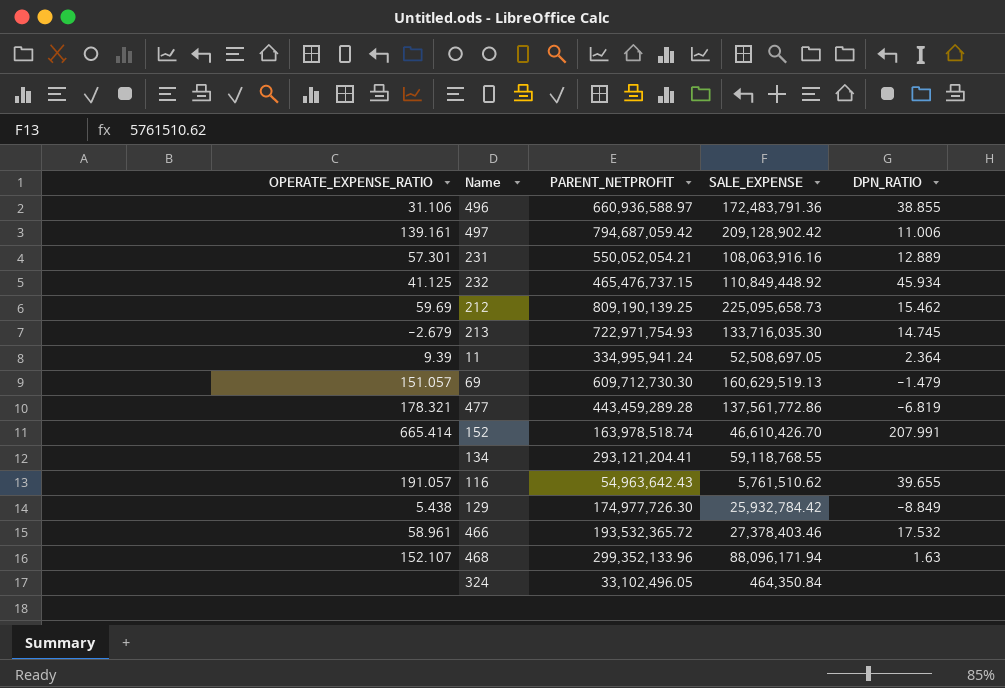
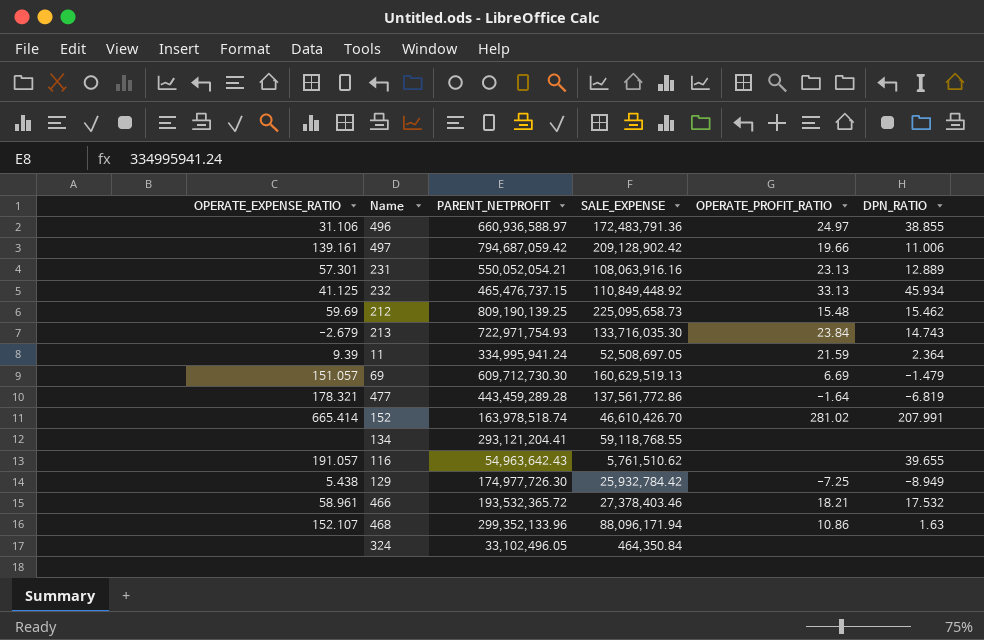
column OPERATE_PROFIT_RATIO | position: none -> 5
213 | DPN_RATIO: 14.745 -> 14.743
129 | DPN_RATIO: -8.849 -> -8.949

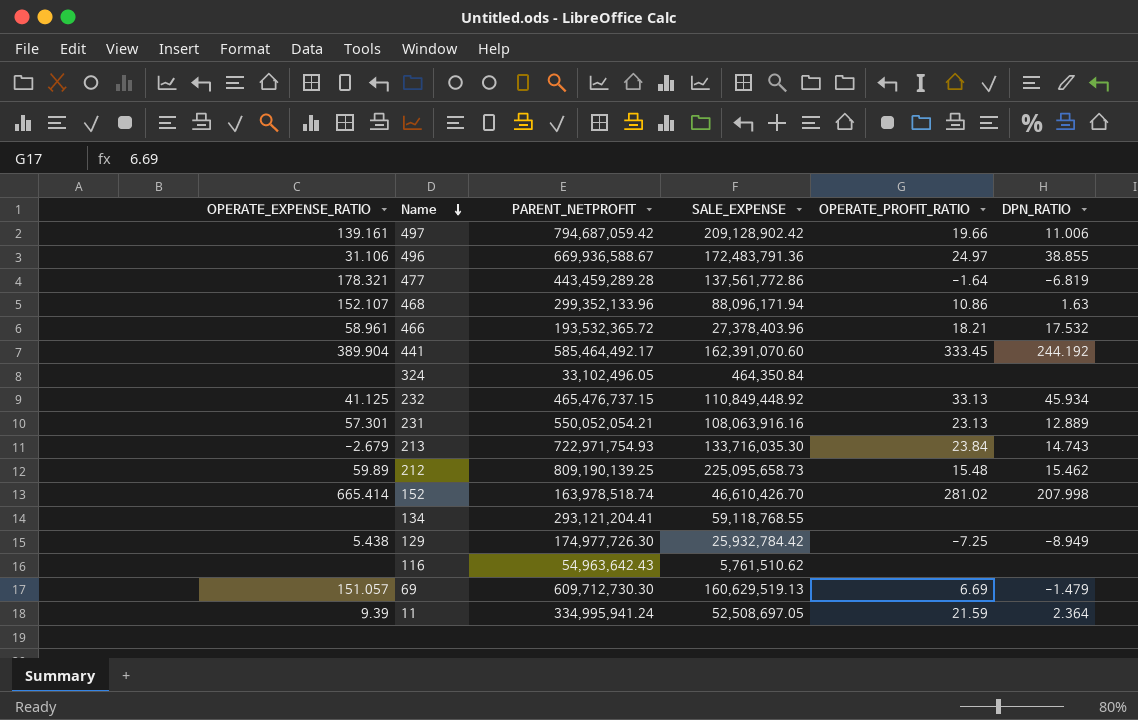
row order: none -> Name descending
496 | PARENT_NETPROFIT: 660,936,588.97 -> 669,936,588.67
466 | SALE_EXPENSE: 27,378,403.46 -> 27,378,403.96
row 441: none -> 389.904 | 585,464,492.17 | 162,391,070.60 | 333.45 | 244.192
212 | OPERATE_EXPENSE_RATIO: 59.69 -> 59.89
152 | DPN_RATIO: 207.991 -> 207.998
116 | OPERATE_EXPENSE_RATIO: 191.057 -> none
116 | DPN_RATIO: 39.655 -> none

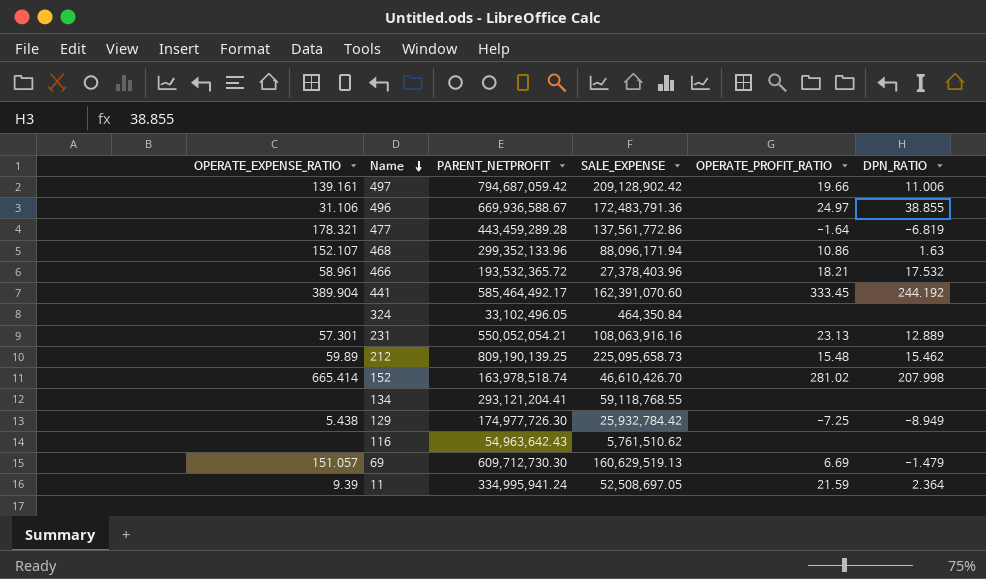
row 232: 41.125 | 465,476,737.15 | 110,849,448.92 | 33.13 | 45.934 -> none
row 213: -2.679 | 722,971,754.93 | 133,716,035.30 | 23.84 | 14.743 -> none

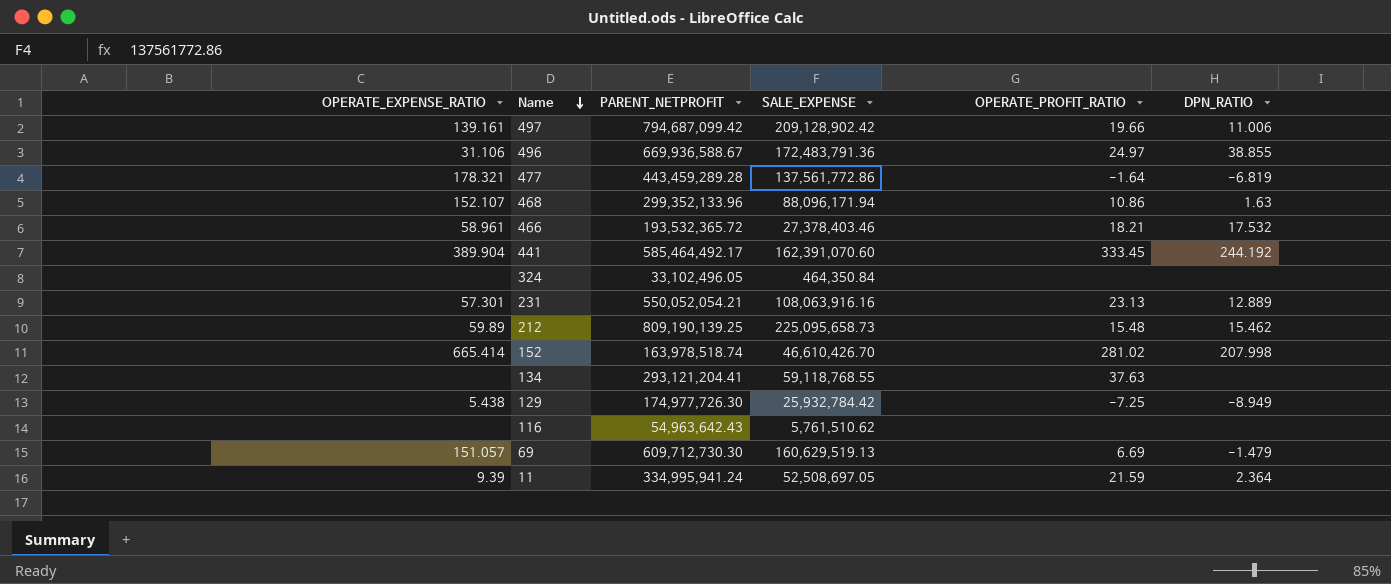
497 | PARENT_NETPROFIT: 794,687,059.42 -> 794,687,099.42
466 | SALE_EXPENSE: 27,378,403.96 -> 27,378,403.46
134 | OPERATE_PROFIT_RATIO: none -> 37.63

